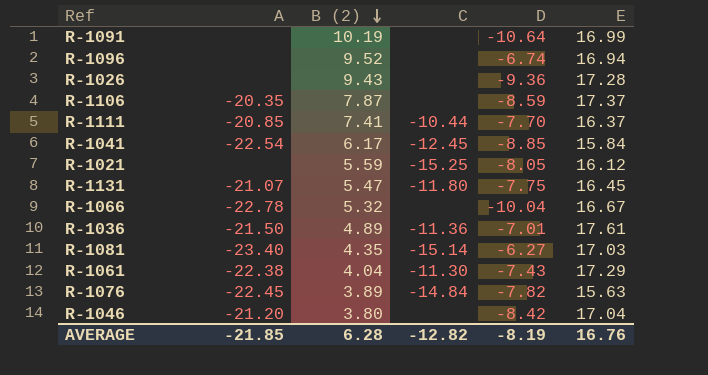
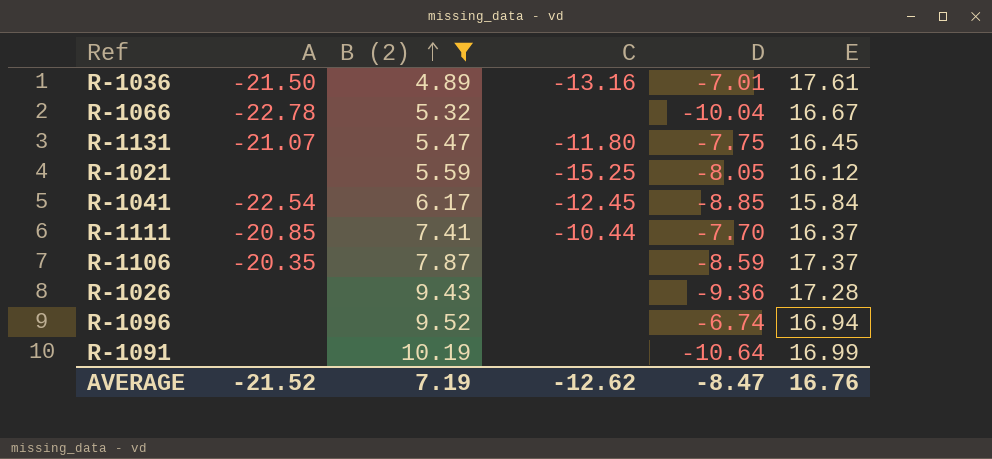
filter: none -> B (2) >= 4.89
row order: B (2) descending -> B (2) ascending
R-1036 | C: -11.36 -> -13.16
AVERAGE | A: -21.85 -> -21.52
AVERAGE | B (2): 6.28 -> 7.19
AVERAGE | C: -12.82 -> -12.62
AVERAGE | D: -8.19 -> -8.47

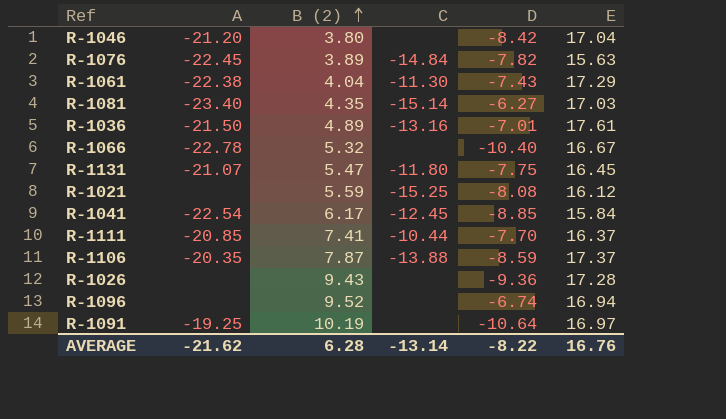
filter: B (2) >= 4.89 -> none
R-1066 | D: -10.04 -> -10.40
R-1021 | D: -8.05 -> -8.08
R-1106 | C: none -> -13.88
R-1091 | A: none -> -19.25
R-1091 | E: 16.99 -> 16.97
AVERAGE | A: -21.52 -> -21.62
AVERAGE | B (2): 7.19 -> 6.28
AVERAGE | C: -12.62 -> -13.14
AVERAGE | D: -8.47 -> -8.22

